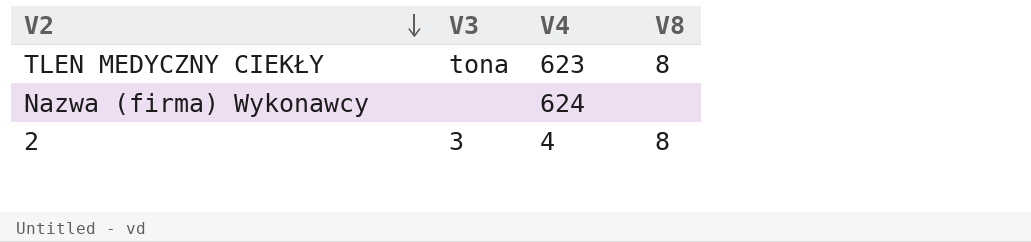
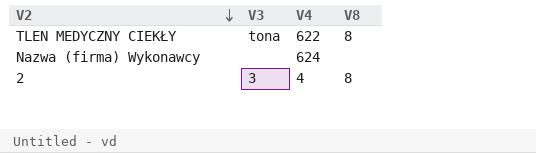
TLEN MEDYCZNY CIEKŁY | V4: 623 -> 622

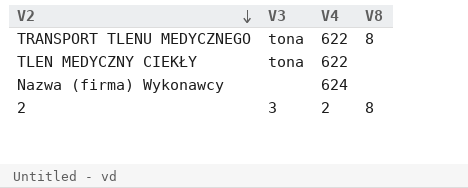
row TRANSPORT TLENU MEDYCZNEGO: none -> tona | 622 | 8
TLEN MEDYCZNY CIEKŁY | V8: 8 -> none
2 | V4: 4 -> 2

